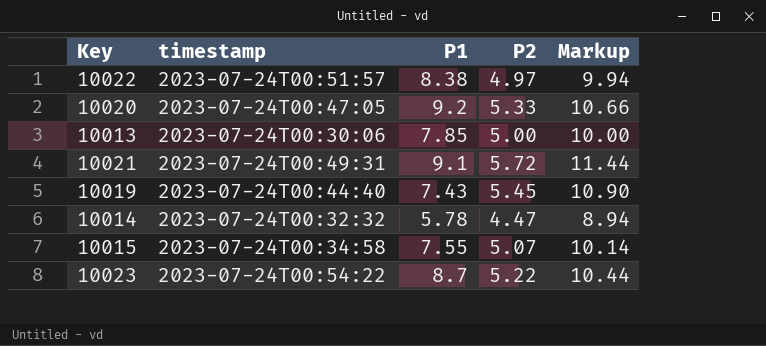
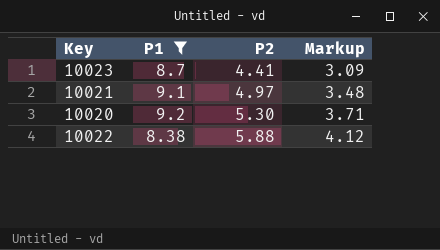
filter: none -> P1 >= 8.38
row order: none -> P2 ascending
column timestamp | position: 2 -> none
column Markup | formula: [P2] * 2 -> [P2] * 0.7
10023 | P2: 5.22 -> 4.41
10021 | P2: 5.72 -> 4.97
10020 | P2: 5.33 -> 5.30
10022 | P2: 4.97 -> 5.88

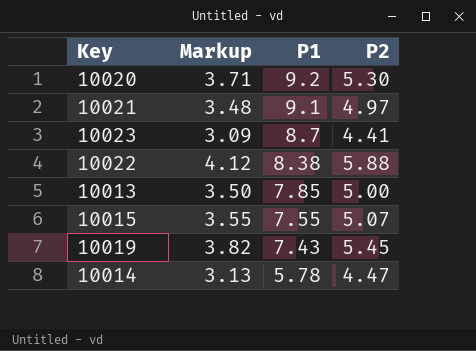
filter: P1 >= 8.38 -> none
row order: P2 ascending -> P1 descending
column Markup | position: 4 -> 2

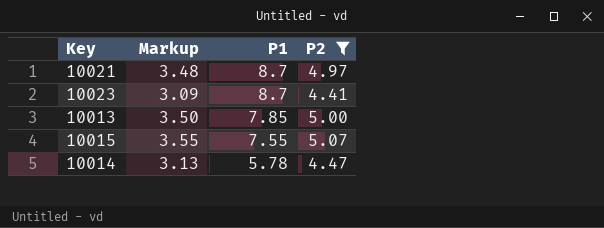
filter: none -> P2 <= 5.07
10021 | P1: 9.1 -> 8.7

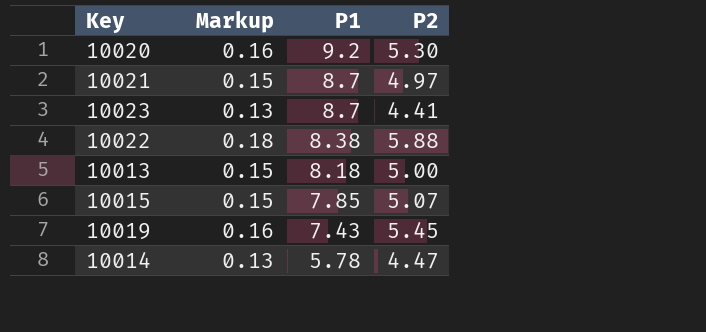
filter: P2 <= 5.07 -> none
column Markup | formula: [P2] * 0.7 -> [P2] * 0.03
10013 | P1: 7.85 -> 8.18
10015 | P1: 7.55 -> 7.85

